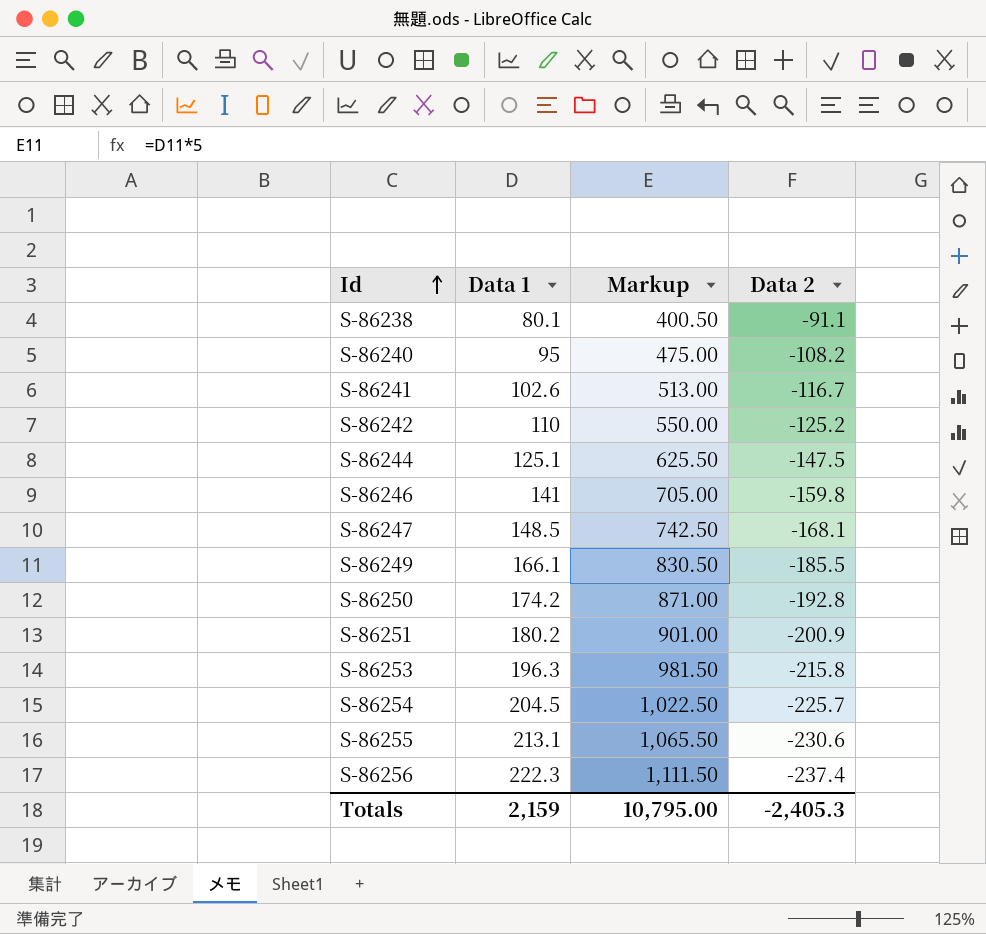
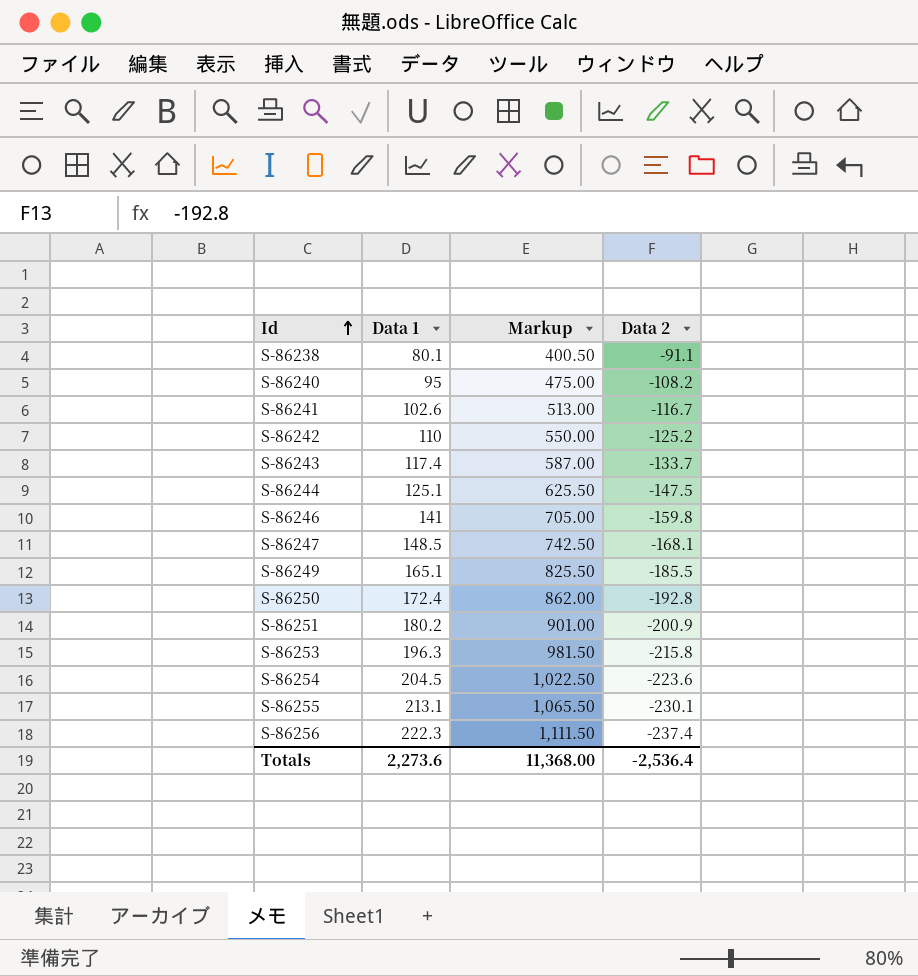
row S-86243: none -> 117.4 | 587.00 | -133.7
S-86249 | Data 1: 166.1 -> 165.1
S-86249 | Markup: 830.50 -> 825.50
S-86250 | Data 1: 174.2 -> 172.4
S-86250 | Markup: 871.00 -> 862.00
S-86254 | Data 2: -225.7 -> -223.6
S-86255 | Data 2: -230.6 -> -230.1
Totals | Data 1: 2,159 -> 2,273.6
Totals | Markup: 10,795.00 -> 11,368.00
Totals | Data 2: -2,405.3 -> -2,536.4

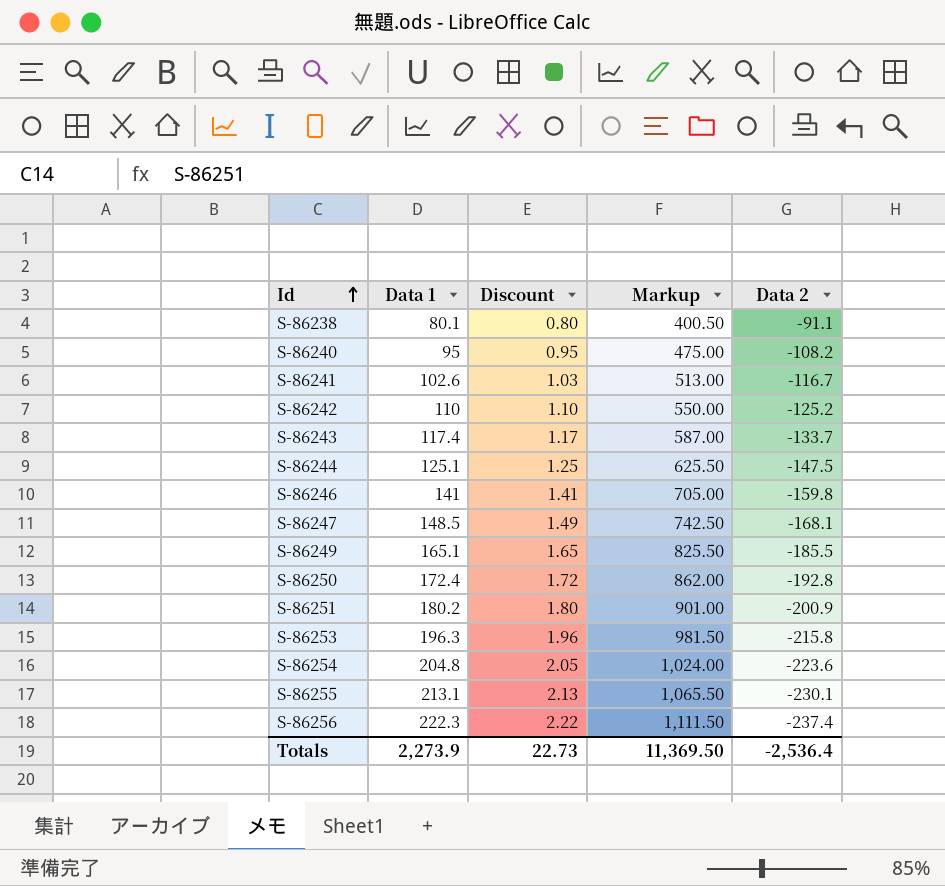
column Discount | formula: none -> [Data 1] * 0.01
S-86254 | Data 1: 204.5 -> 204.8
S-86254 | Markup: 1,022.50 -> 1,024.00
Totals | Data 1: 2,273.6 -> 2,273.9
Totals | Markup: 11,368.00 -> 11,369.50

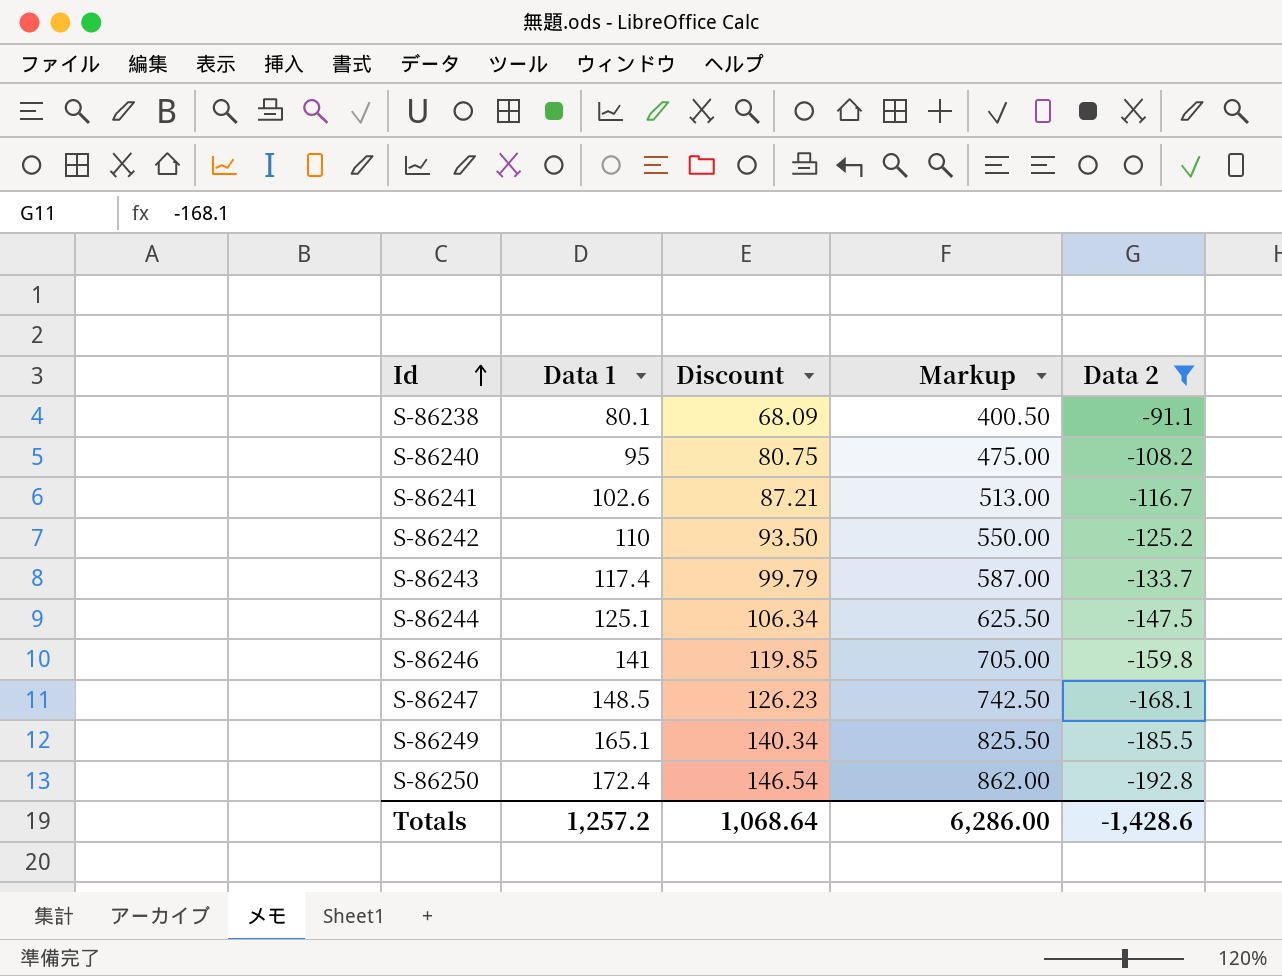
filter: none -> Data 2 >= -192.8
column Discount | formula: [Data 1] * 0.01 -> [Data 1] * 0.85
Totals | Data 1: 2,273.9 -> 1,257.2
Totals | Discount: 22.73 -> 1,068.64
Totals | Markup: 11,369.50 -> 6,286.00
Totals | Data 2: -2,536.4 -> -1,428.6

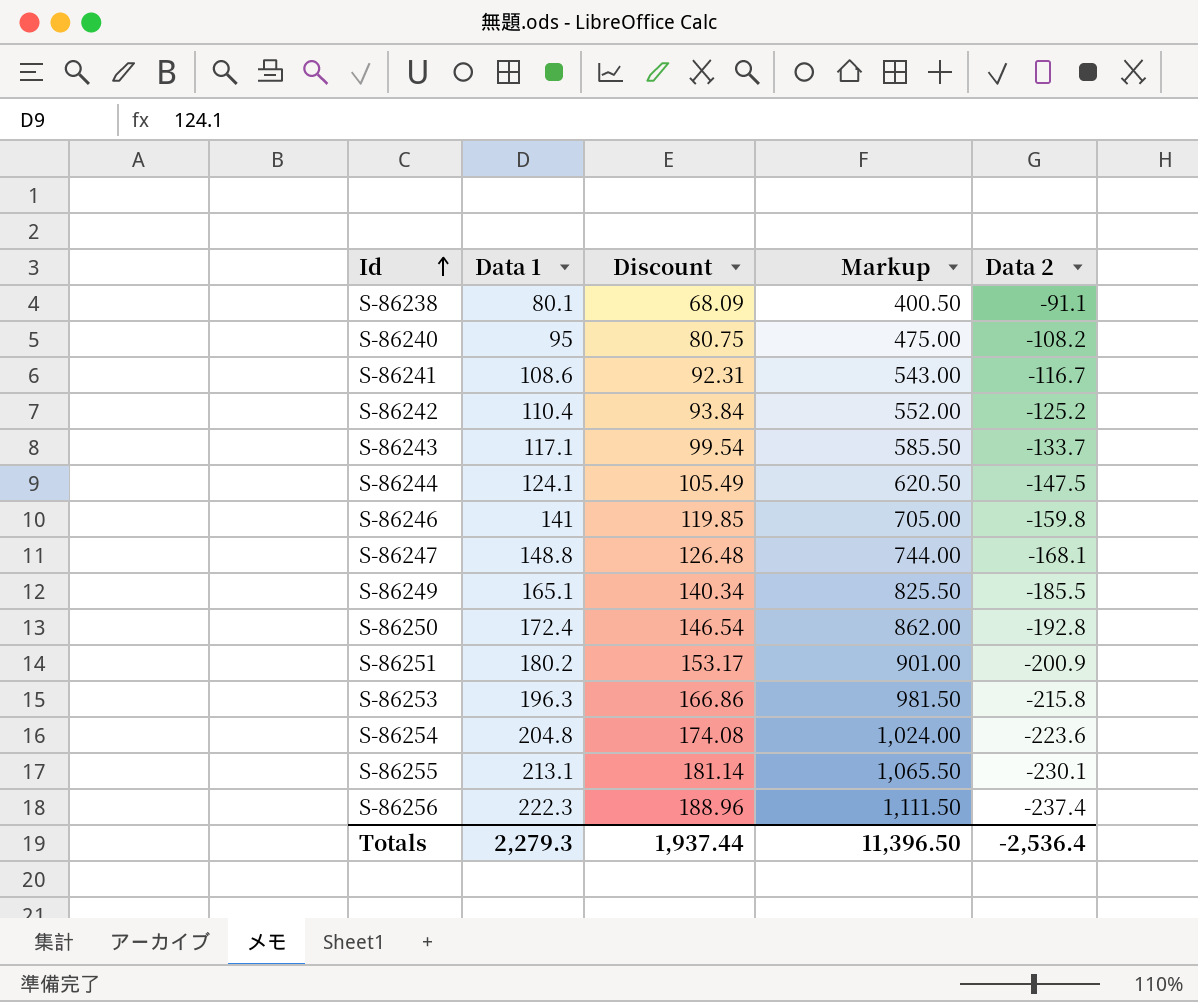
filter: Data 2 >= -192.8 -> none
S-86241 | Data 1: 102.6 -> 108.6
S-86241 | Discount: 87.21 -> 92.31
S-86241 | Markup: 513.00 -> 543.00
S-86242 | Data 1: 110 -> 110.4
S-86242 | Discount: 93.50 -> 93.84
S-86242 | Markup: 550.00 -> 552.00
S-86243 | Data 1: 117.4 -> 117.1
S-86243 | Discount: 99.79 -> 99.54
S-86243 | Markup: 587.00 -> 585.50
S-86244 | Data 1: 125.1 -> 124.1
S-86244 | Discount: 106.34 -> 105.49
S-86244 | Markup: 625.50 -> 620.50
S-86247 | Data 1: 148.5 -> 148.8
S-86247 | Discount: 126.23 -> 126.48
S-86247 | Markup: 742.50 -> 744.00
Totals | Data 1: 1,257.2 -> 2,279.3
Totals | Discount: 1,068.64 -> 1,937.44
Totals | Markup: 6,286.00 -> 11,396.50
Totals | Data 2: -1,428.6 -> -2,536.4

